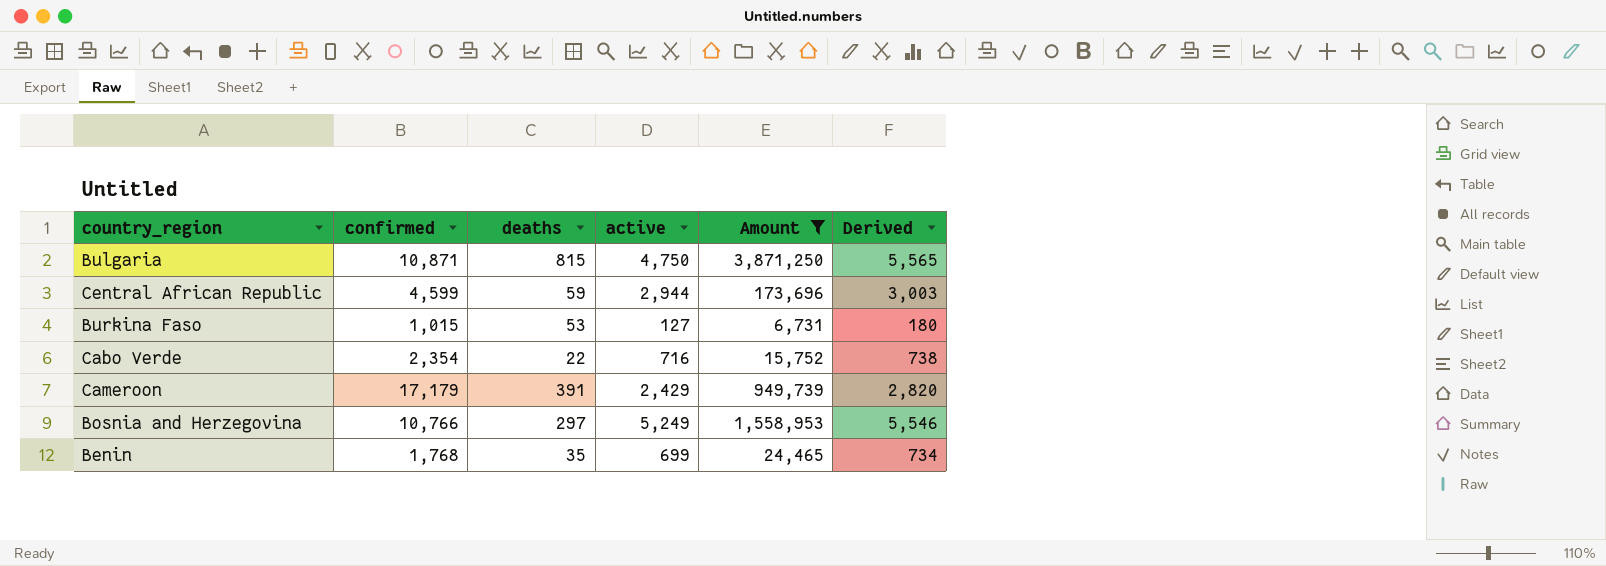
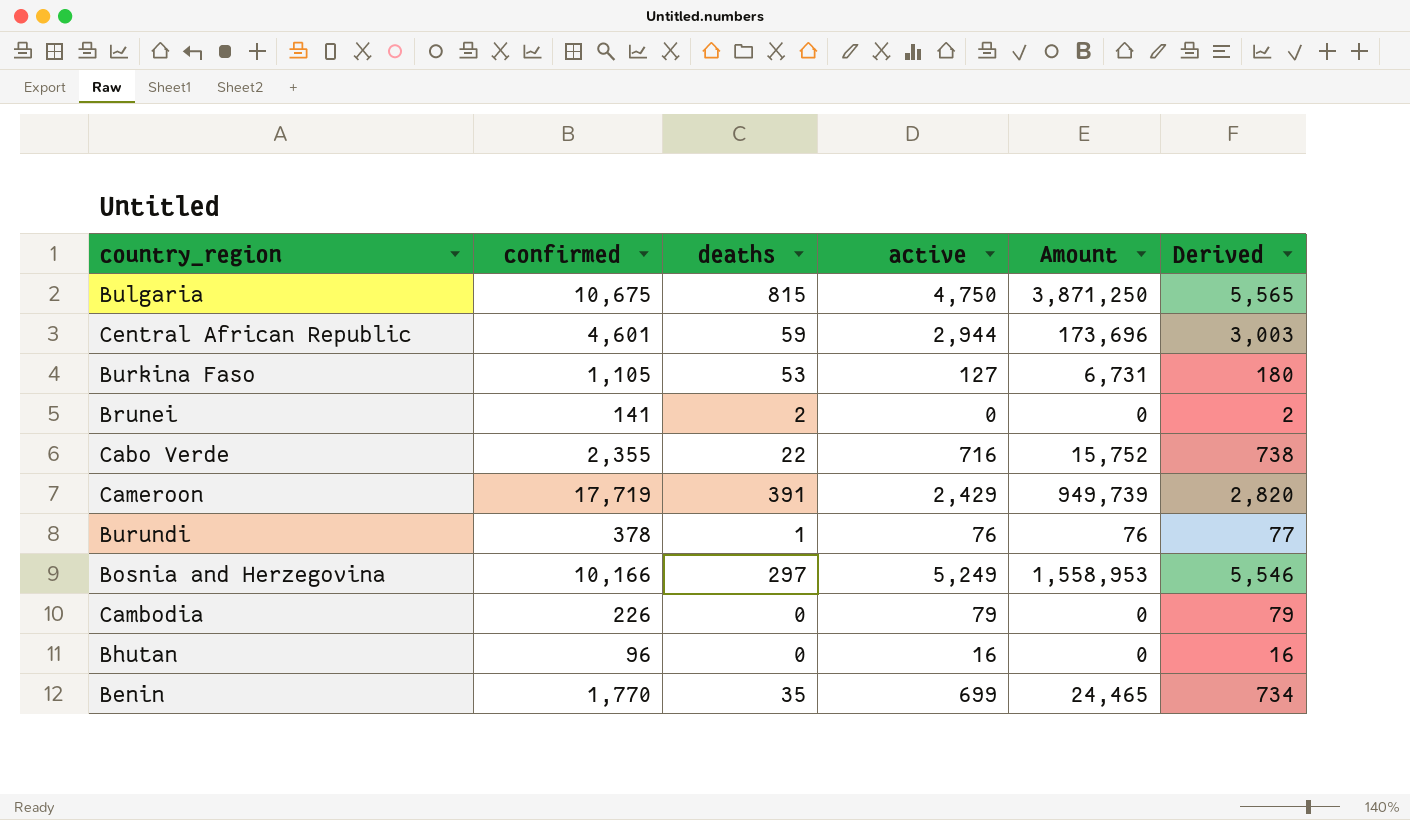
filter: Amount >= 6,731 -> none
Bulgaria | confirmed: 10,871 -> 10,675
Central African Republic | confirmed: 4,599 -> 4,601
Burkina Faso | confirmed: 1,015 -> 1,105
Cabo Verde | confirmed: 2,354 -> 2,355
Cameroon | confirmed: 17,179 -> 17,719
Bosnia and Herzegovina | confirmed: 10,766 -> 10,166
Benin | confirmed: 1,768 -> 1,770

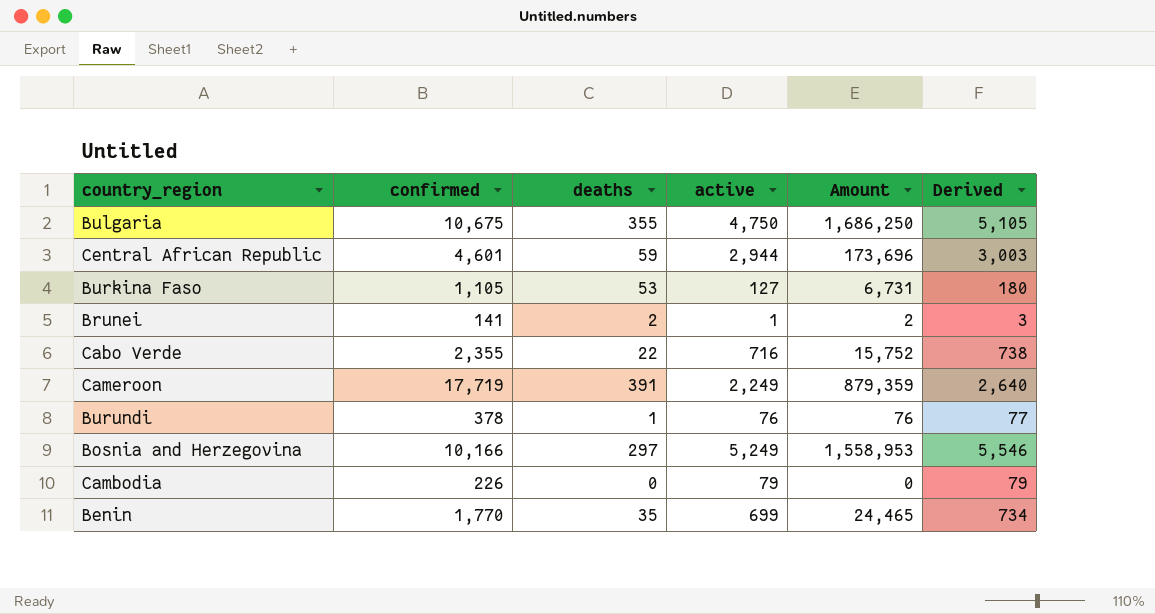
row Bhutan: 96 | 0 | 16 | 0 | 16 -> none
Bulgaria | deaths: 815 -> 355
Bulgaria | Amount: 3,871,250 -> 1,686,250
Bulgaria | Derived: 5,565 -> 5,105
Brunei | active: 0 -> 1
Brunei | Amount: 0 -> 2
Brunei | Derived: 2 -> 3
Cameroon | active: 2,429 -> 2,249
Cameroon | Amount: 949,739 -> 879,359
Cameroon | Derived: 2,820 -> 2,640

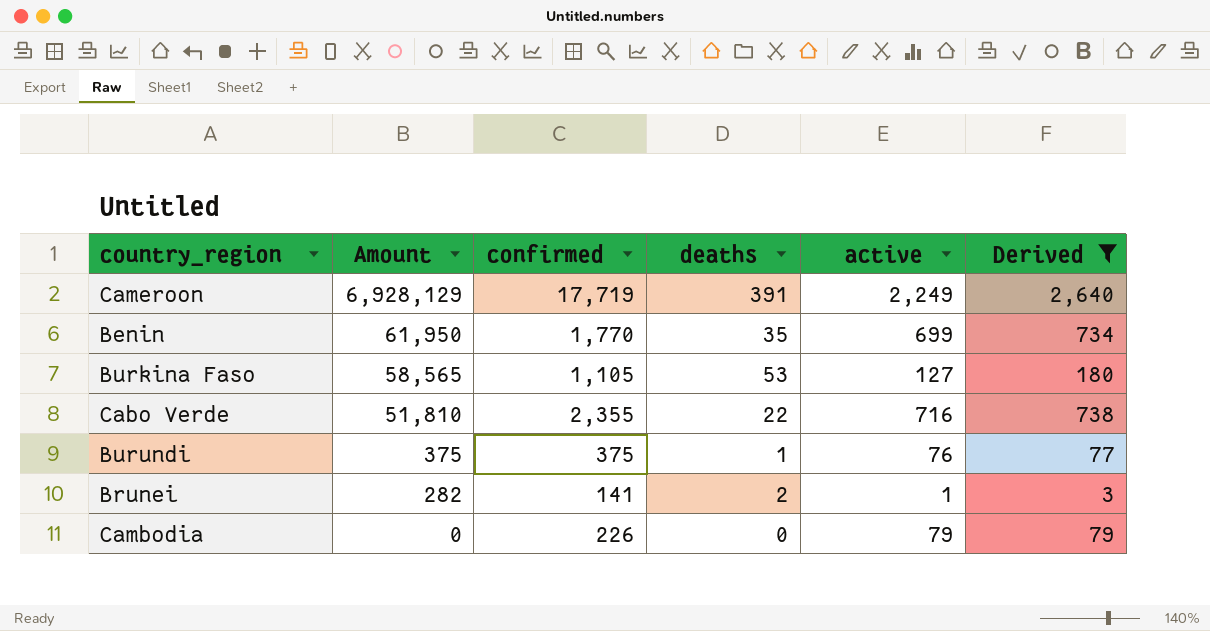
filter: none -> Derived <= 2,640
row order: none -> Amount descending
column Amount | formula: [deaths] * [active] -> [confirmed] * [deaths]
column Amount | position: 5 -> 2
Burundi | confirmed: 378 -> 375

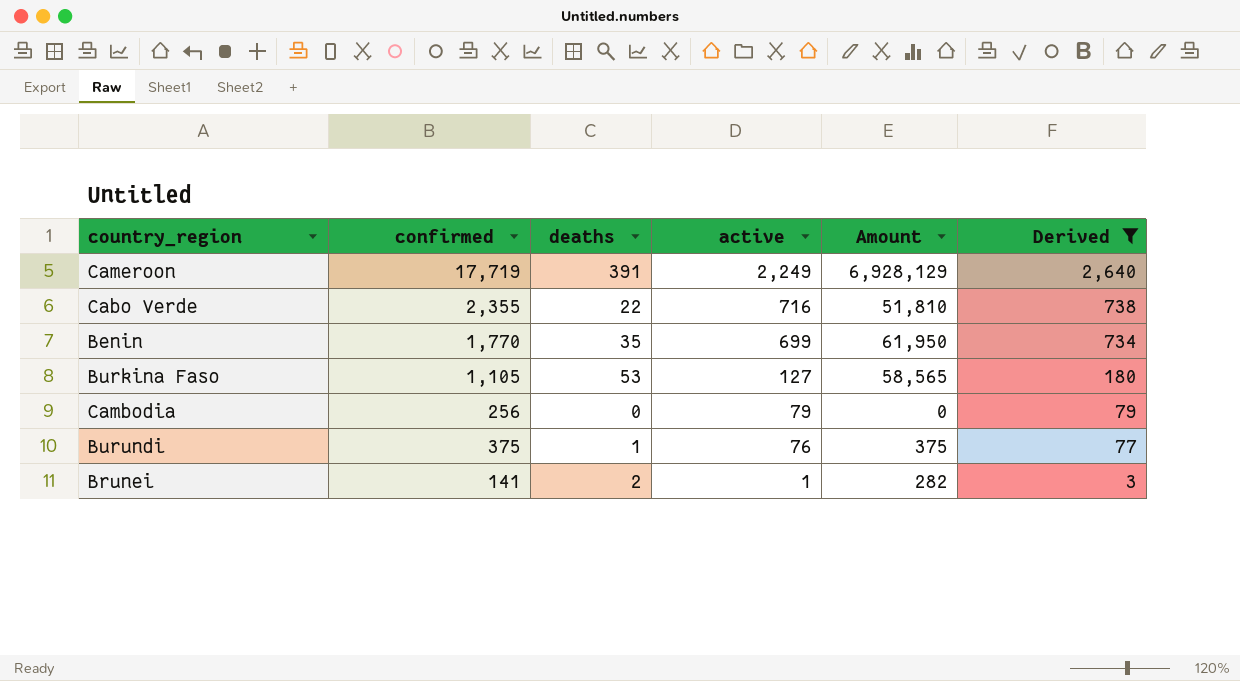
row order: Amount descending -> active descending
column Amount | position: 2 -> 5
Cambodia | confirmed: 226 -> 256

